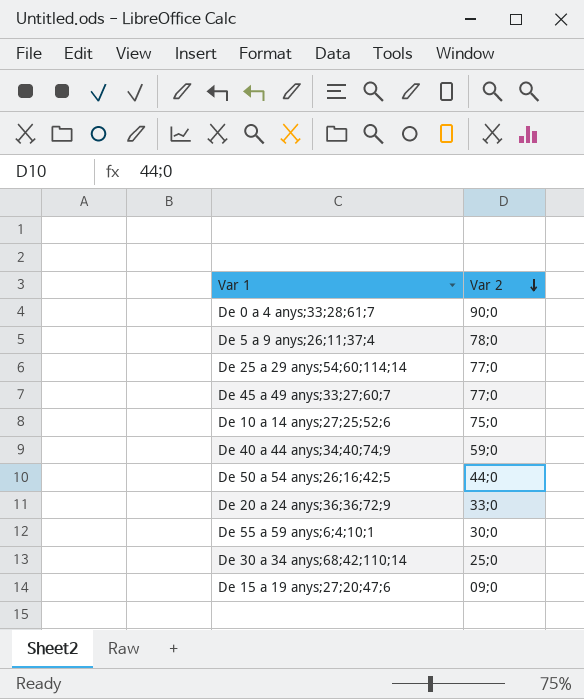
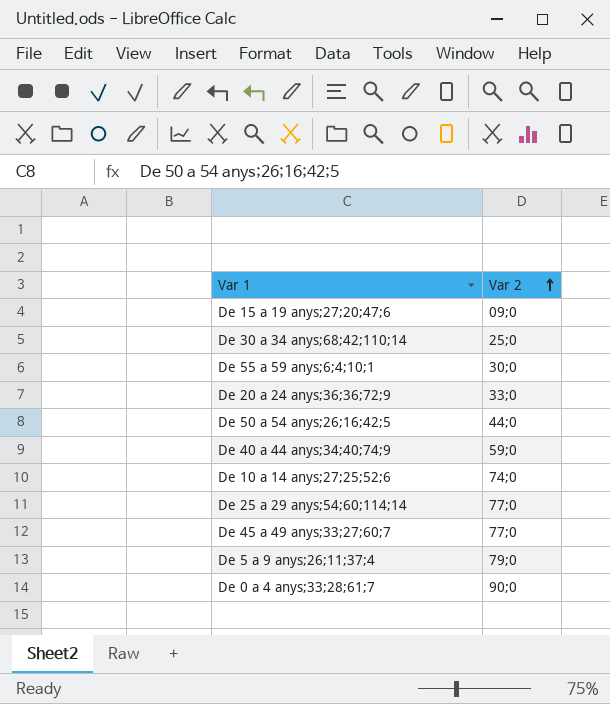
row order: Var 2 descending -> Var 2 ascending
De 10 a 14 anys;27;25;52;6 | Var 2: 75;0 -> 74;0
De 5 a 9 anys;26;11;37;4 | Var 2: 78;0 -> 79;0

